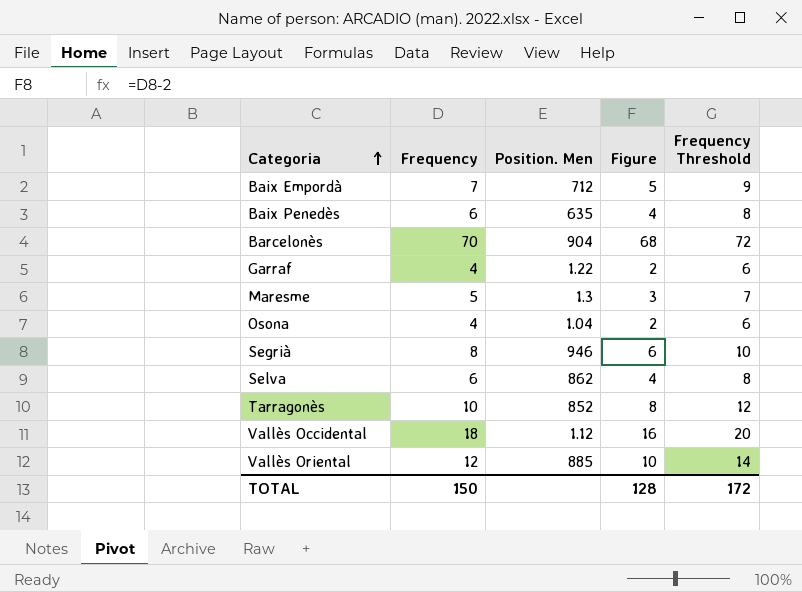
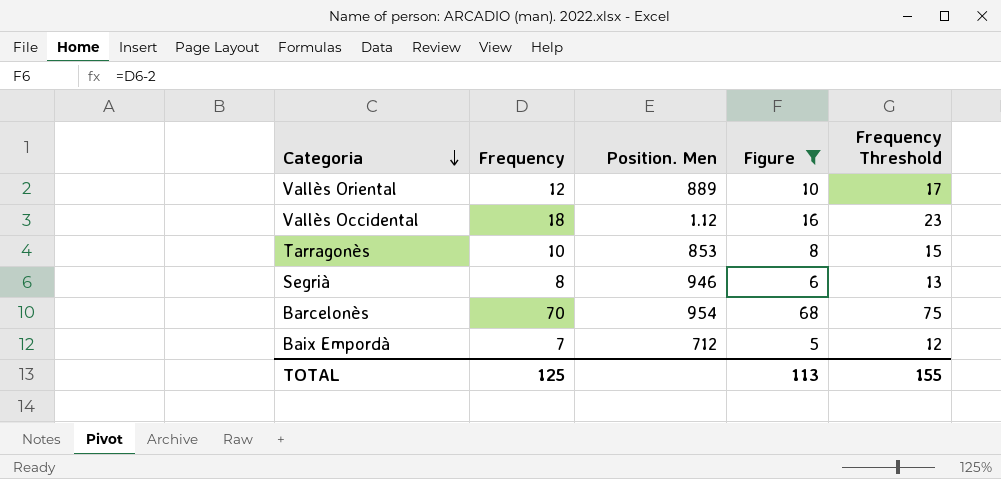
filter: none -> Figure >= 5
row order: Categoria ascending -> Categoria descending
column Frequency Threshold | formula: [Frequency] + 2 -> [Frequency] + 5
Vallès Oriental | Position. Men: 885 -> 889
Tarragonès | Position. Men: 852 -> 853
Barcelonès | Position. Men: 904 -> 954
TOTAL | Frequency: 150 -> 125
TOTAL | Figure: 128 -> 113
TOTAL | Frequency Threshold: 172 -> 155

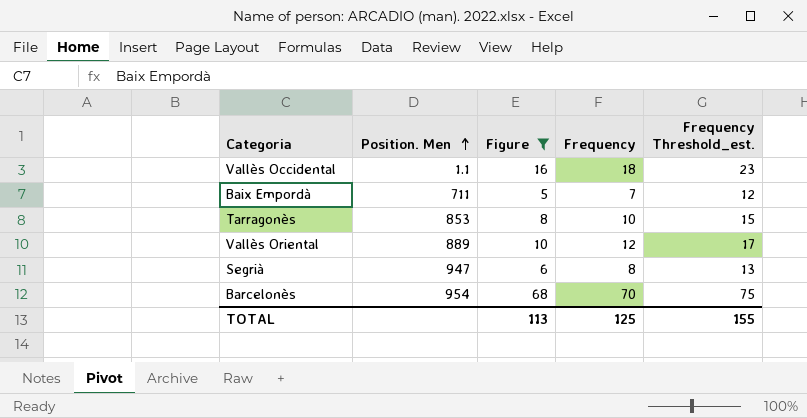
row order: Categoria descending -> Position. Men ascending
column Frequency | position: 2 -> 4
column name: Frequency Threshold -> Frequency Threshold_est.
Vallès Occidental | Position. Men: 1.12 -> 1.1
Baix Empordà | Position. Men: 712 -> 711
Segrià | Position. Men: 946 -> 947

